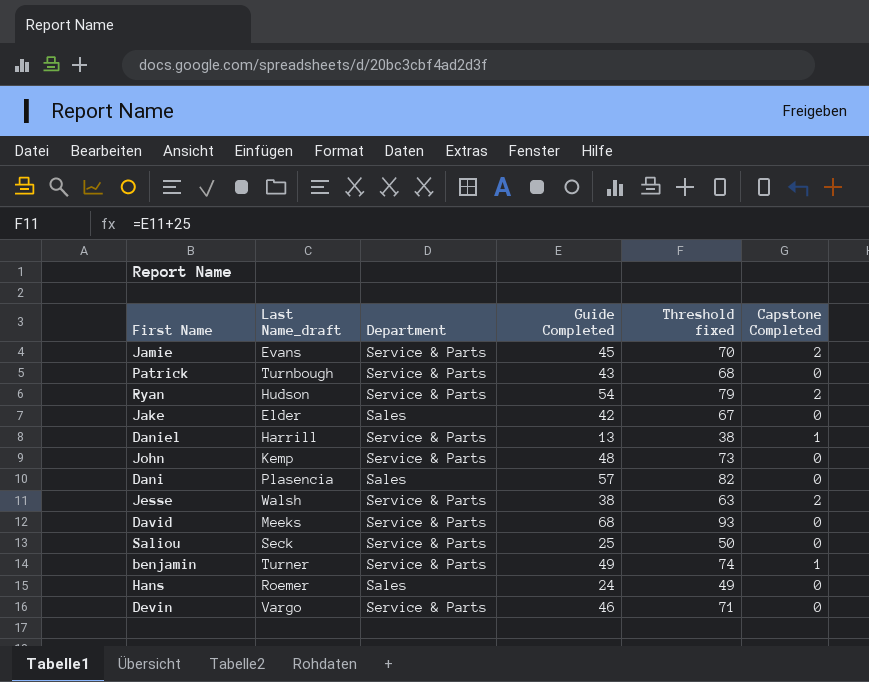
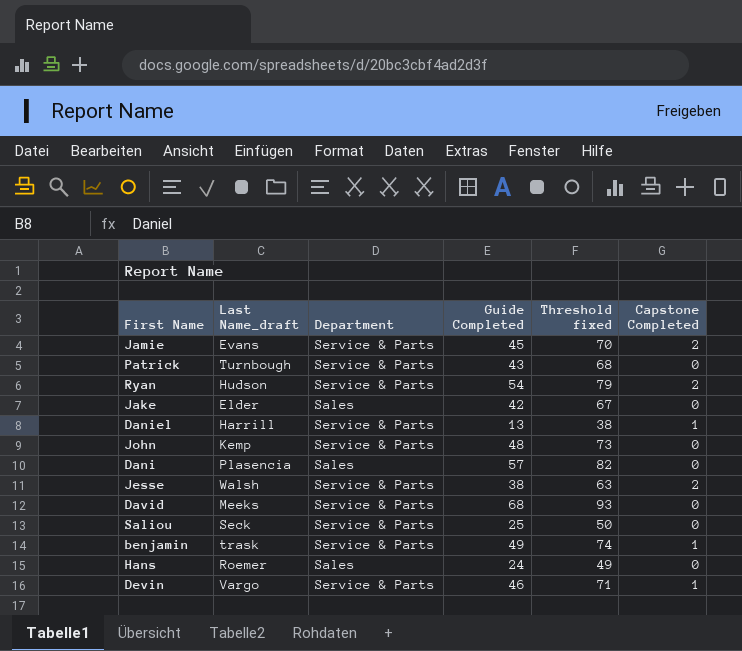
benjamin | Last Name_draft: Turner -> trask
Devin | Capstone Completed: 0 -> 1

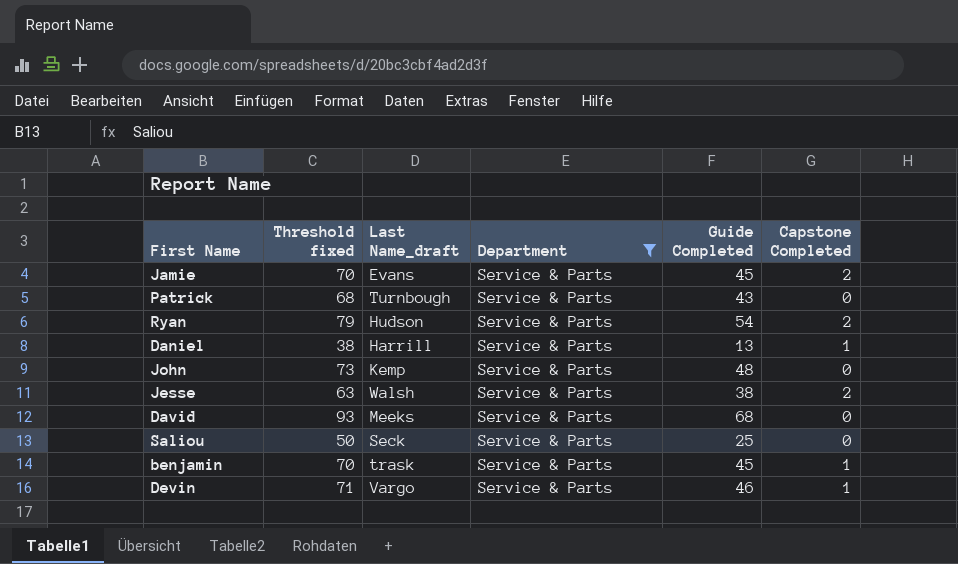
filter: none -> Department = Service & Parts
column Threshold fixed | position: 5 -> 2
benjamin | Threshold fixed: 74 -> 70
benjamin | Guide Completed: 49 -> 45

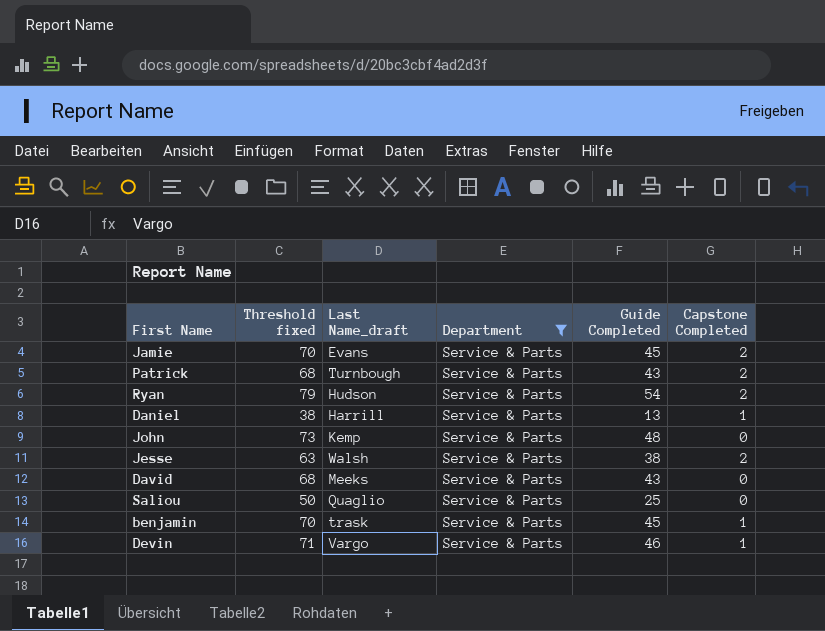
Patrick | Capstone Completed: 0 -> 2
David | Threshold fixed: 93 -> 68
David | Guide Completed: 68 -> 43
Saliou | Last Name_draft: Seck -> Quaglio

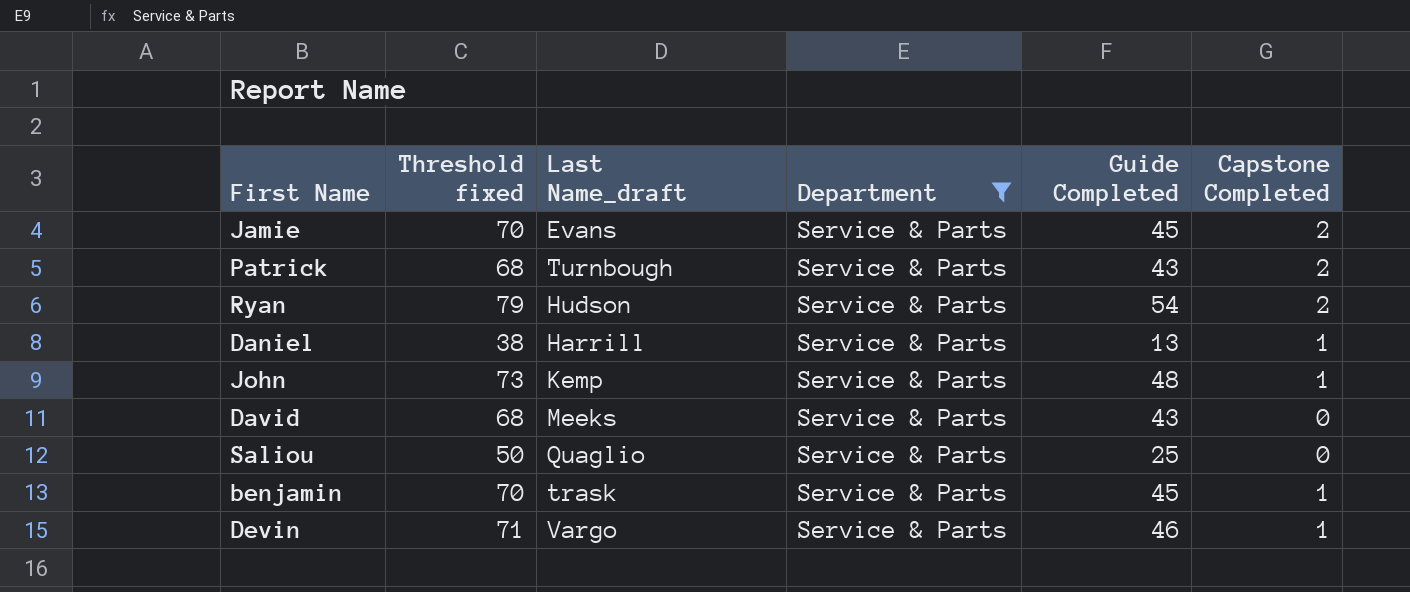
row Jesse: 63 | Walsh | Service & Parts | 38 | 2 -> none
John | Capstone Completed: 0 -> 1

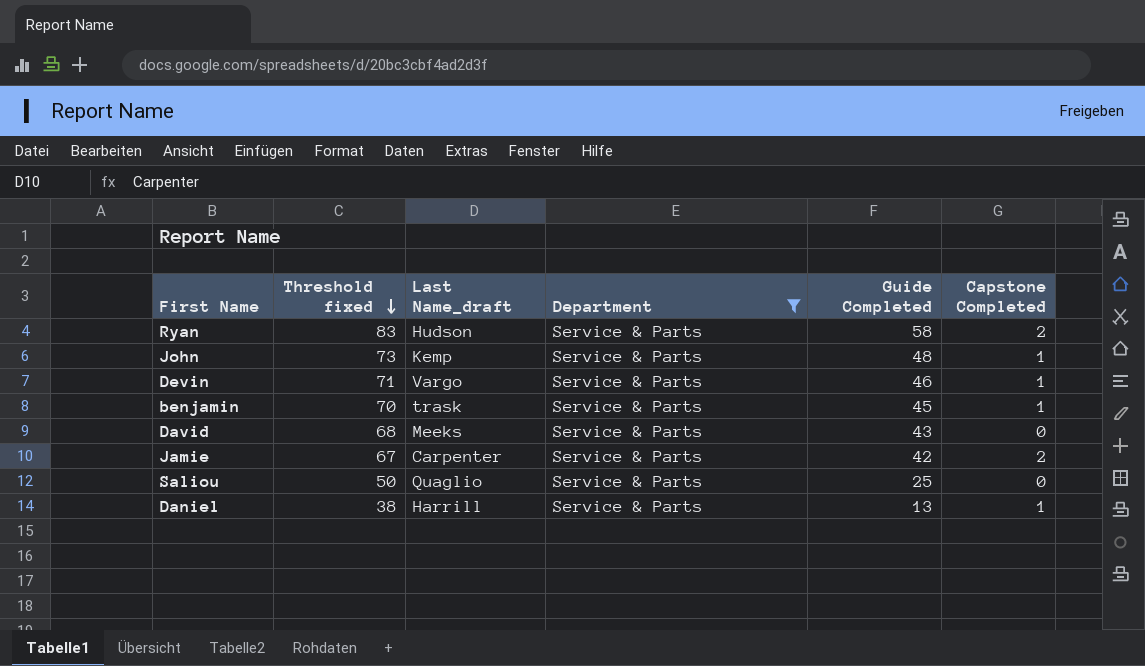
row order: none -> Threshold fixed descending
row Patrick: 68 | Turnbough | Service & Parts | 43 | 2 -> none
Ryan | Threshold fixed: 79 -> 83
Ryan | Guide Completed: 54 -> 58
Jamie | Threshold fixed: 70 -> 67
Jamie | Last Name_draft: Evans -> Carpenter
Jamie | Guide Completed: 45 -> 42

